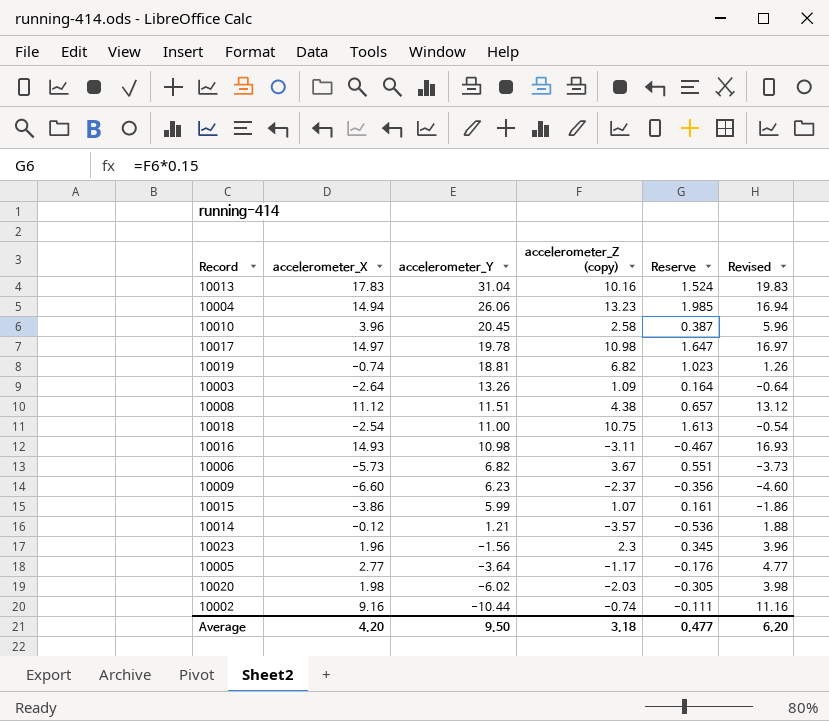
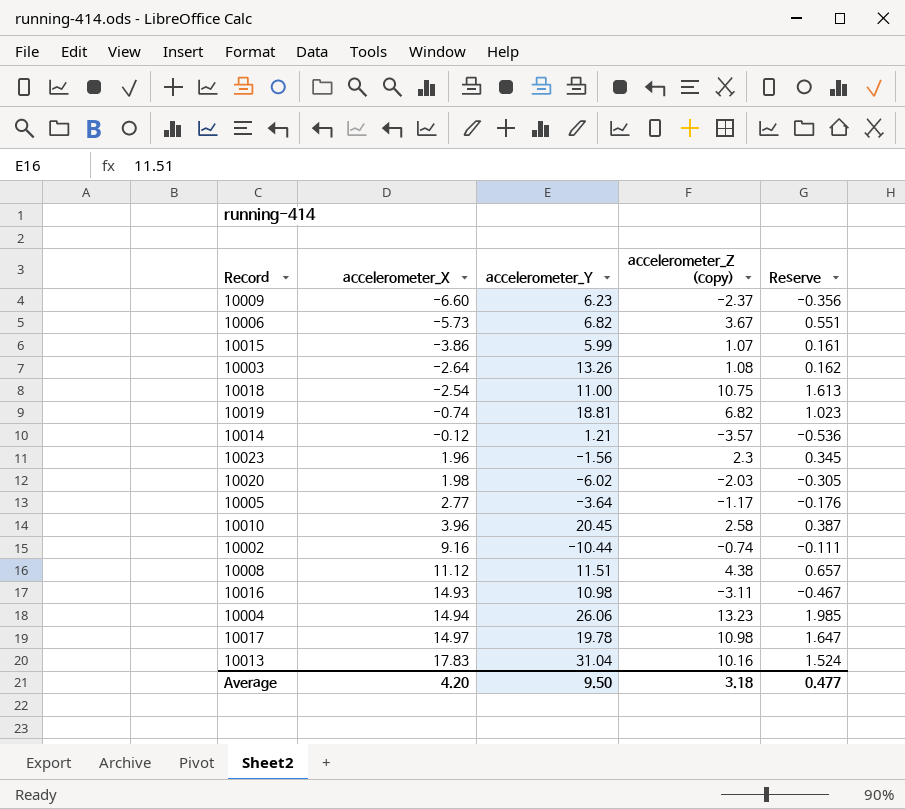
row order: accelerometer_Y descending -> accelerometer_X ascending
column Revised | formula: [accelerometer_X] + 2 -> none
10003 | accelerometer_Z (copy): 1.09 -> 1.08
10003 | Reserve: 0.164 -> 0.162

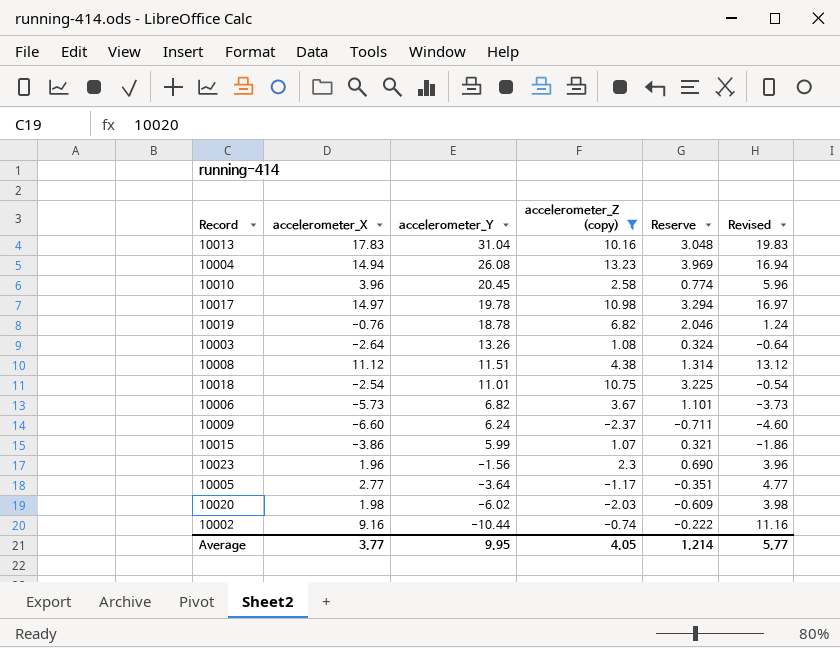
filter: none -> accelerometer_Z (copy) >= -2.37
row order: accelerometer_X ascending -> accelerometer_Y descending
column Reserve | formula: [accelerometer_Z (copy)] * 0.15 -> [accelerometer_Z (copy)] * 0.3
column Revised | formula: none -> [accelerometer_X] + 2
10004 | accelerometer_Y: 26.06 -> 26.08
10019 | accelerometer_X: -0.74 -> -0.76
10019 | accelerometer_Y: 18.81 -> 18.78
10018 | accelerometer_Y: 11.00 -> 11.01
10009 | accelerometer_Y: 6.23 -> 6.24
Average | accelerometer_X: 4.20 -> 3.77
Average | accelerometer_Y: 9.50 -> 9.95
Average | accelerometer_Z (copy): 3.18 -> 4.05
Average | Reserve: 0.477 -> 1.214

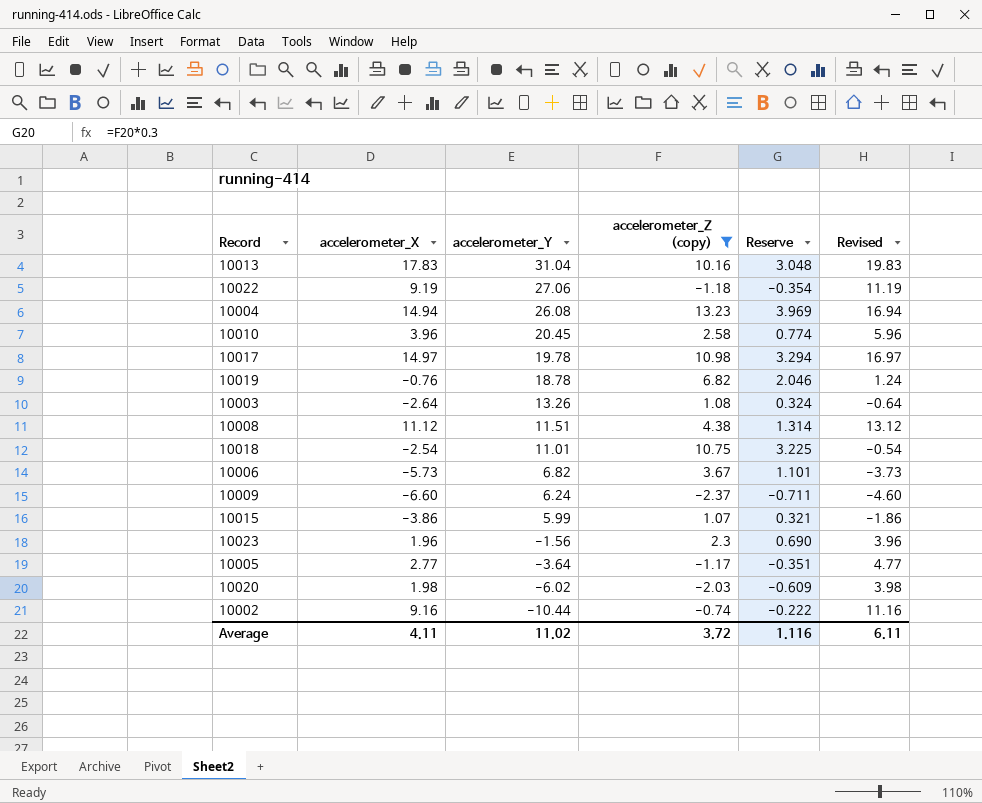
row 10022: none -> 9.19 | 27.06 | -1.18 | -0.354 | 11.19
Average | accelerometer_X: 3.77 -> 4.11
Average | accelerometer_Y: 9.95 -> 11.02
Average | accelerometer_Z (copy): 4.05 -> 3.72
Average | Reserve: 1.214 -> 1.116
Average | Revised: 5.77 -> 6.11

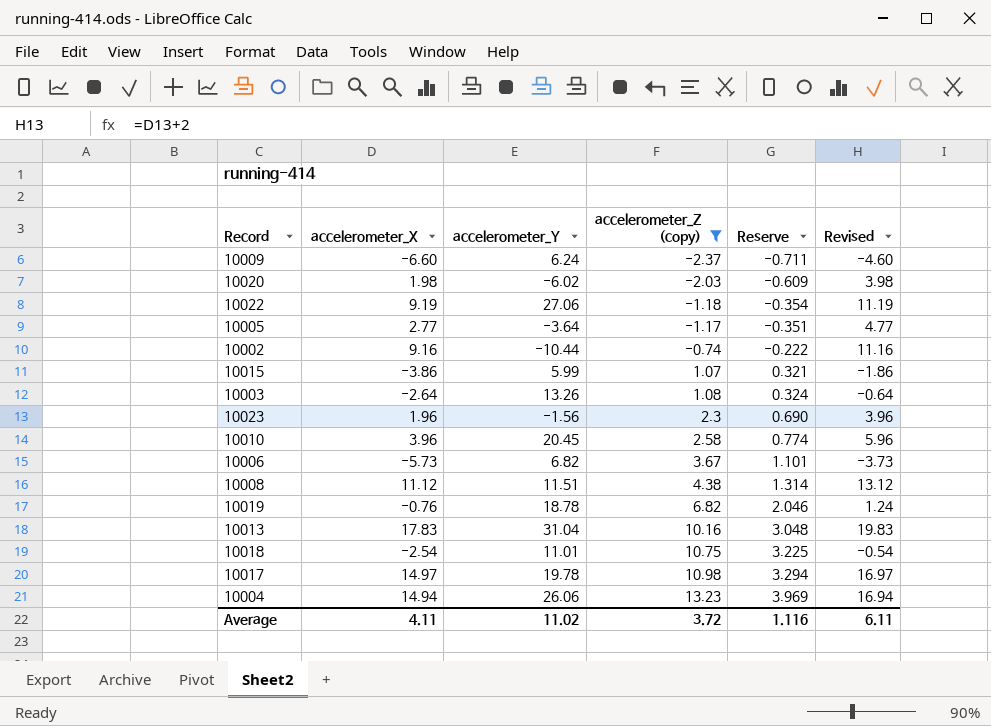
row order: accelerometer_Y descending -> accelerometer_Z (copy) ascending
10004 | accelerometer_Y: 26.08 -> 26.06

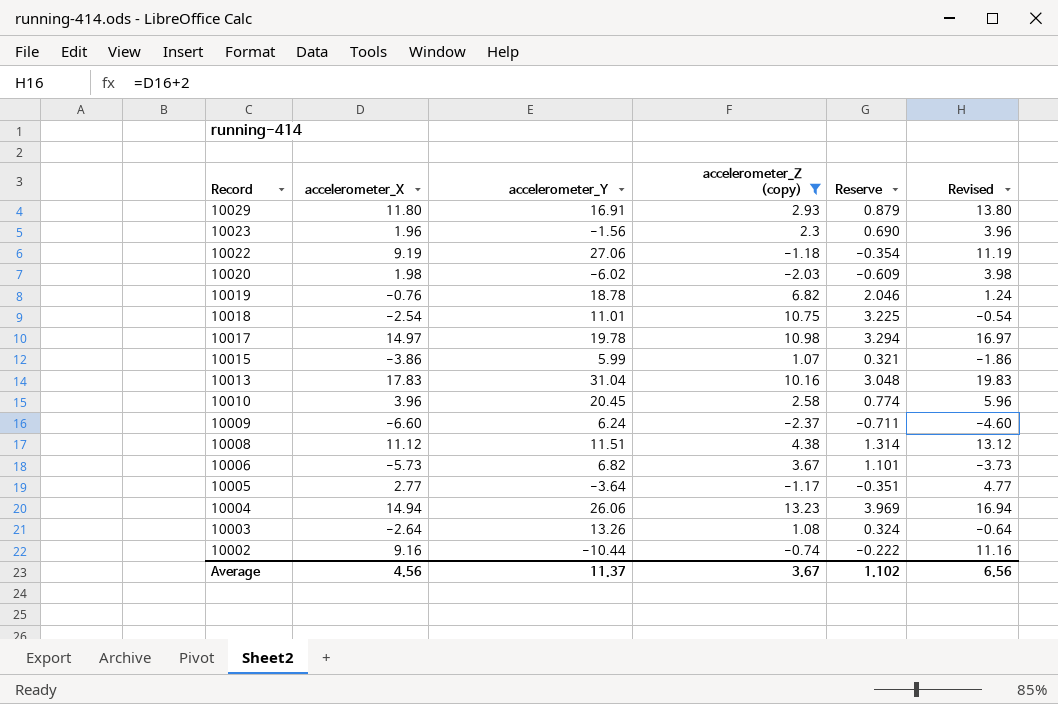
row order: accelerometer_Z (copy) ascending -> Record descending
row 10029: none -> 11.80 | 16.91 | 2.93 | 0.879 | 13.80
Average | accelerometer_X: 4.11 -> 4.56
Average | accelerometer_Y: 11.02 -> 11.37
Average | accelerometer_Z (copy): 3.72 -> 3.67
Average | Reserve: 1.116 -> 1.102
Average | Revised: 6.11 -> 6.56

